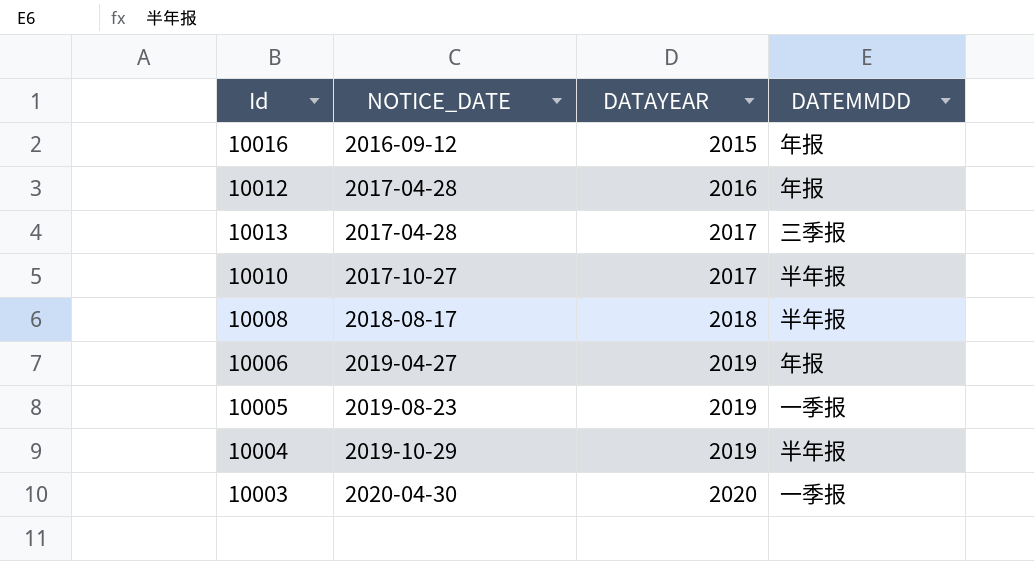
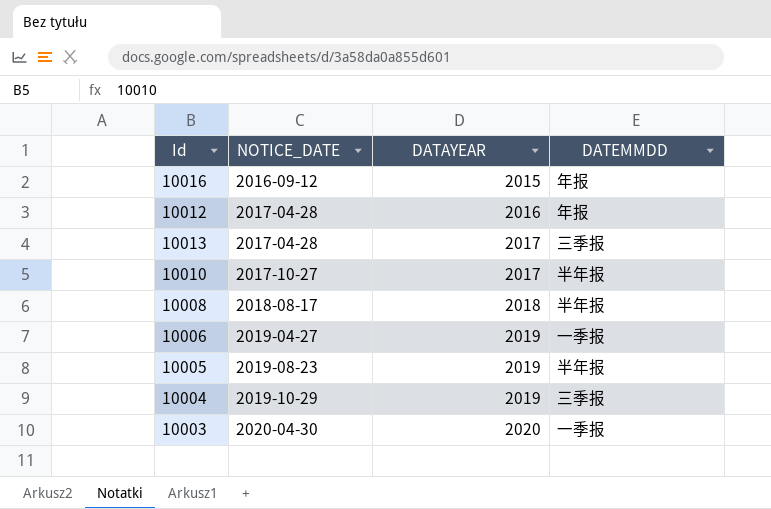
10006 | DATEMMDD: 年报 -> 一季报
10005 | DATEMMDD: 一季报 -> 半年报
10004 | DATEMMDD: 半年报 -> 三季报

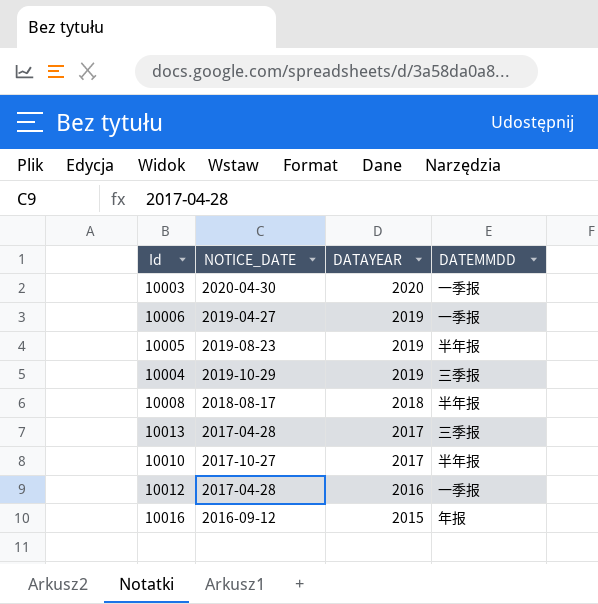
row order: NOTICE_DATE ascending -> DATAYEAR descending
10012 | DATEMMDD: 年报 -> 一季报

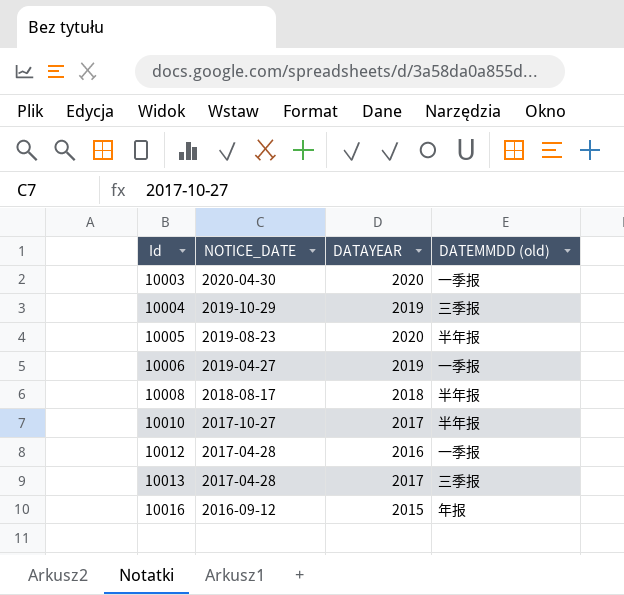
row order: DATAYEAR descending -> Id ascending
column name: DATEMMDD -> DATEMMDD (old)
10005 | DATAYEAR: 2019 -> 2020

